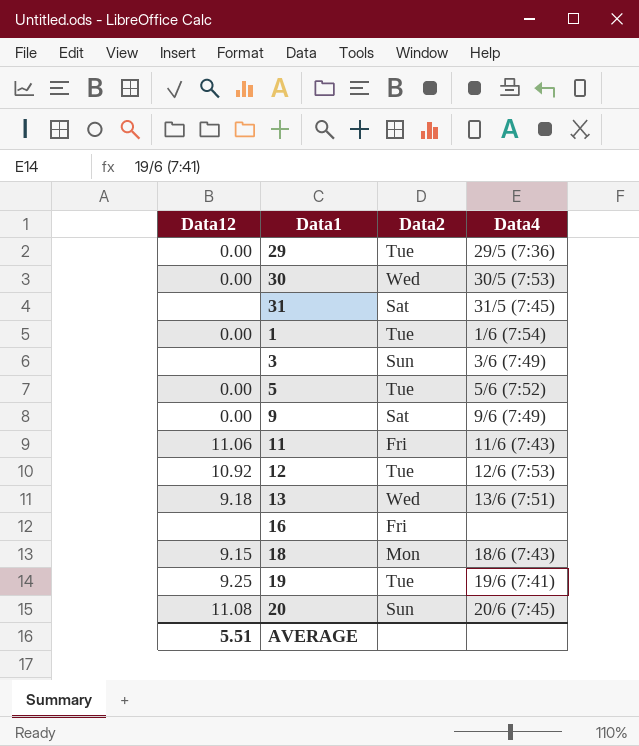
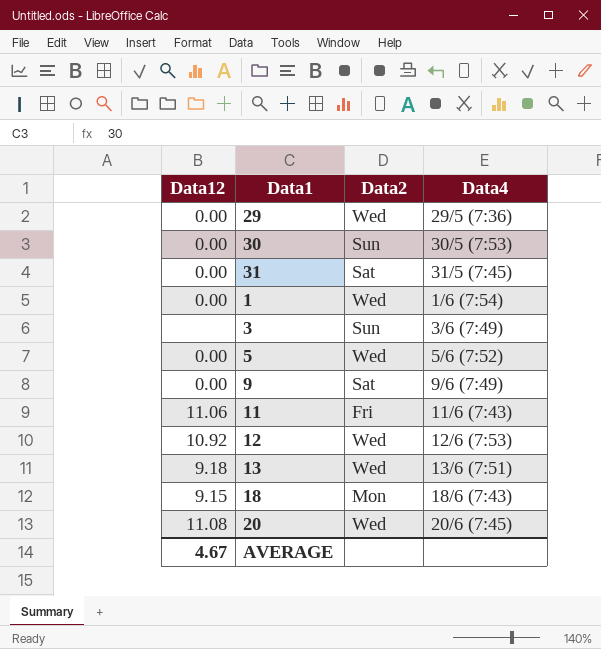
row 16: none | Fri | none -> none
row 19: 9.25 | Tue | 19/6 (7:41) -> none
29 | Data2: Tue -> Wed
30 | Data2: Wed -> Sun
31 | Data12: none -> 0.00
1 | Data2: Tue -> Wed
5 | Data2: Tue -> Wed
12 | Data2: Tue -> Wed
20 | Data2: Sun -> Wed
AVERAGE | Data12: 5.51 -> 4.67

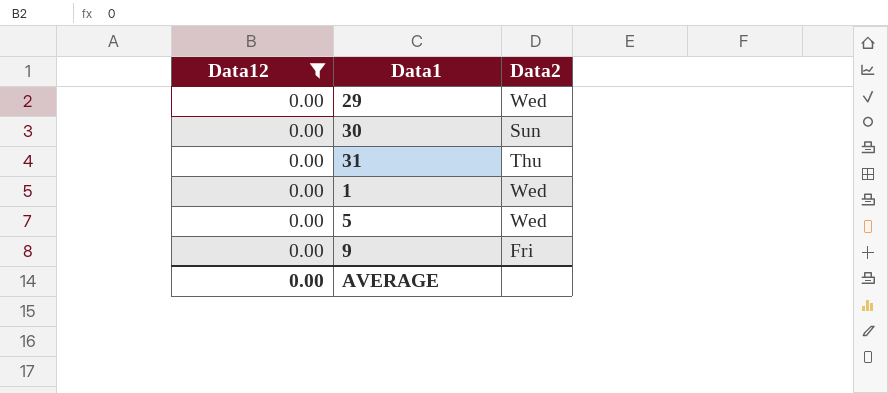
filter: none -> Data12 = 0.00
column Data4 | position: 4 -> none
31 | Data2: Sat -> Thu
9 | Data2: Sat -> Fri
AVERAGE | Data12: 4.67 -> 0.00

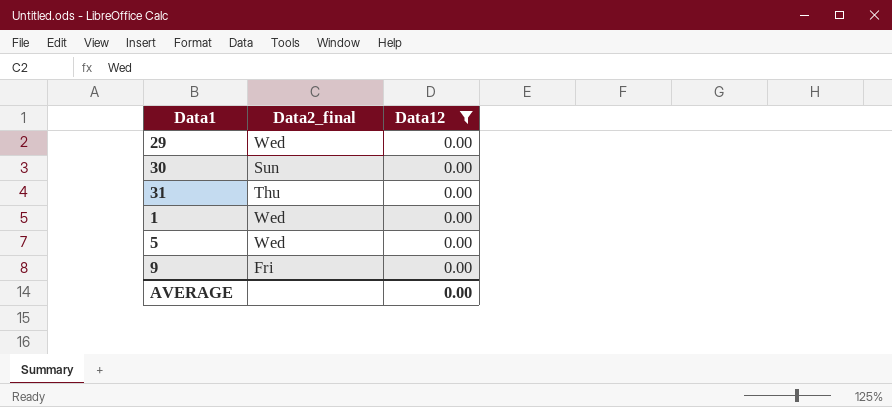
column name: Data2 -> Data2_final
column Data12 | position: 1 -> 3

